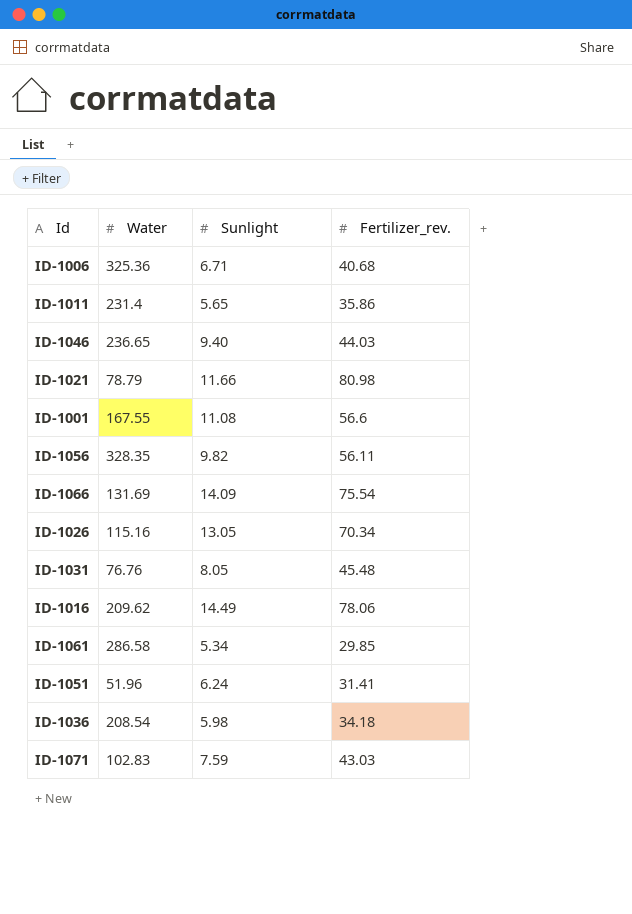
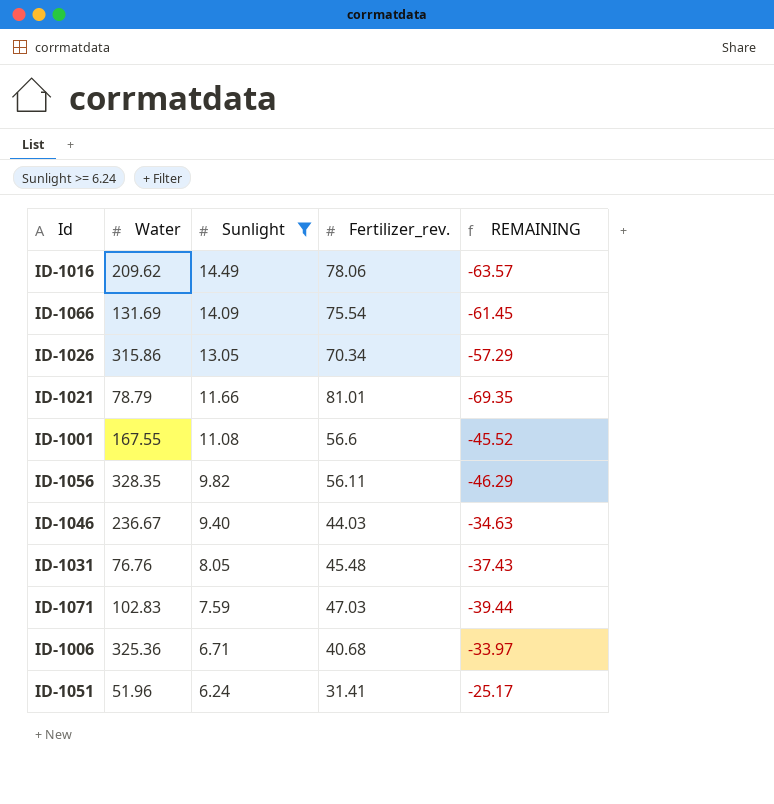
filter: none -> Sunlight >= 6.24
row order: none -> Sunlight descending
column REMAINING | formula: none -> [Sunlight] - [Fertilizer_rev.]
ID-1026 | Water: 115.16 -> 315.86
ID-1021 | Fertilizer_rev.: 80.98 -> 81.01
ID-1046 | Water: 236.65 -> 236.67
ID-1071 | Fertilizer_rev.: 43.03 -> 47.03

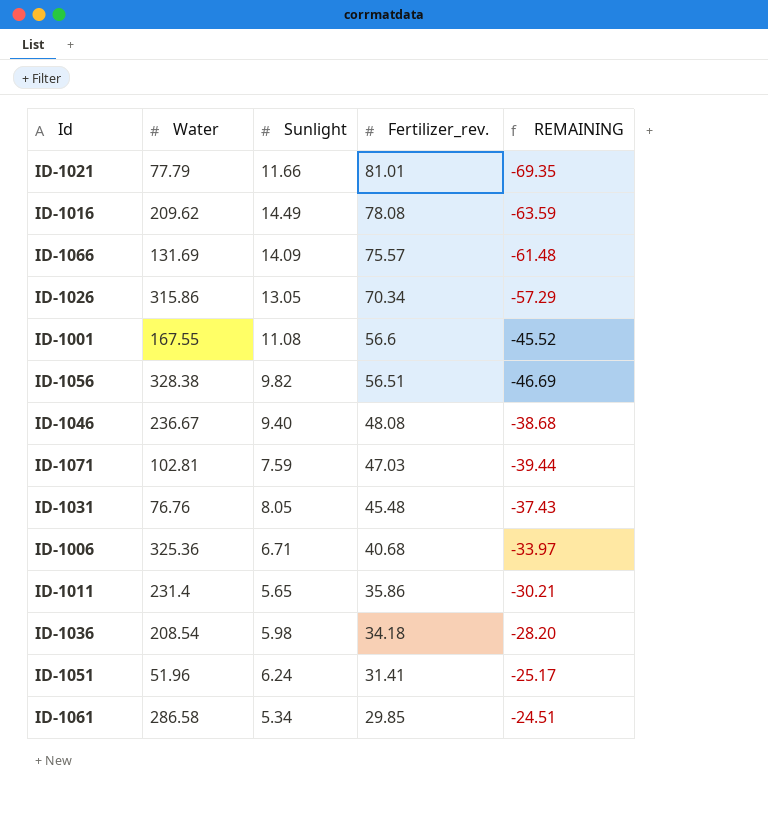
filter: Sunlight >= 6.24 -> none
row order: Sunlight descending -> Fertilizer_rev. descending
ID-1021 | Water: 78.79 -> 77.79
ID-1016 | Fertilizer_rev.: 78.06 -> 78.08
ID-1016 | REMAINING: -63.57 -> -63.59
ID-1066 | Fertilizer_rev.: 75.54 -> 75.57
ID-1066 | REMAINING: -61.45 -> -61.48
ID-1056 | Water: 328.35 -> 328.38
ID-1056 | Fertilizer_rev.: 56.11 -> 56.51
ID-1056 | REMAINING: -46.29 -> -46.69
ID-1046 | Fertilizer_rev.: 44.03 -> 48.08
ID-1046 | REMAINING: -34.63 -> -38.68
ID-1071 | Water: 102.83 -> 102.81

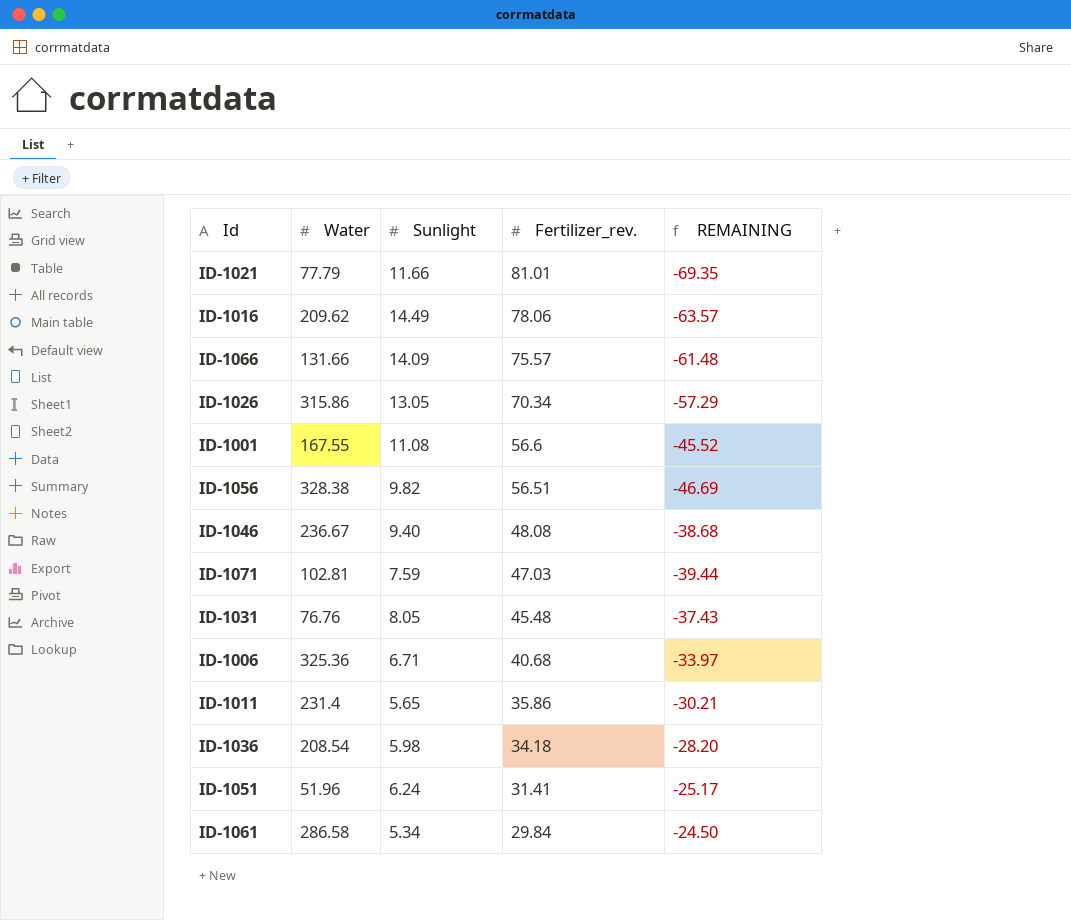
ID-1016 | Fertilizer_rev.: 78.08 -> 78.06
ID-1016 | REMAINING: -63.59 -> -63.57
ID-1066 | Water: 131.69 -> 131.66
ID-1061 | Fertilizer_rev.: 29.85 -> 29.84
ID-1061 | REMAINING: -24.51 -> -24.50

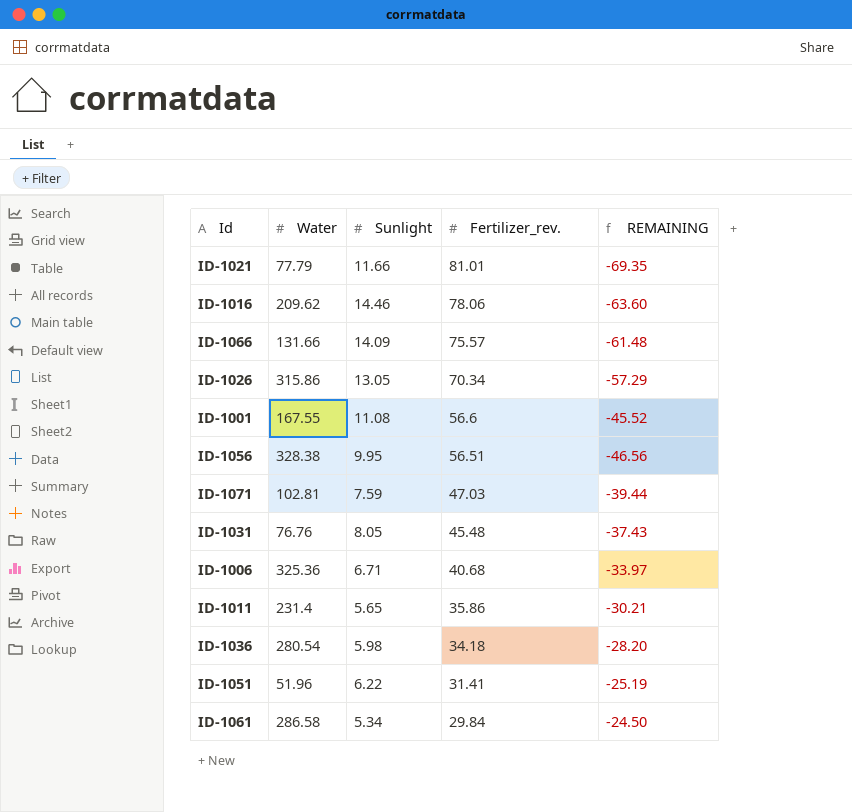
row ID-1046: 236.67 | 9.40 | 48.08 | -38.68 -> none
ID-1016 | Sunlight: 14.49 -> 14.46
ID-1016 | REMAINING: -63.57 -> -63.60
ID-1056 | Sunlight: 9.82 -> 9.95
ID-1056 | REMAINING: -46.69 -> -46.56
ID-1036 | Water: 208.54 -> 280.54
ID-1051 | Sunlight: 6.24 -> 6.22
ID-1051 | REMAINING: -25.17 -> -25.19

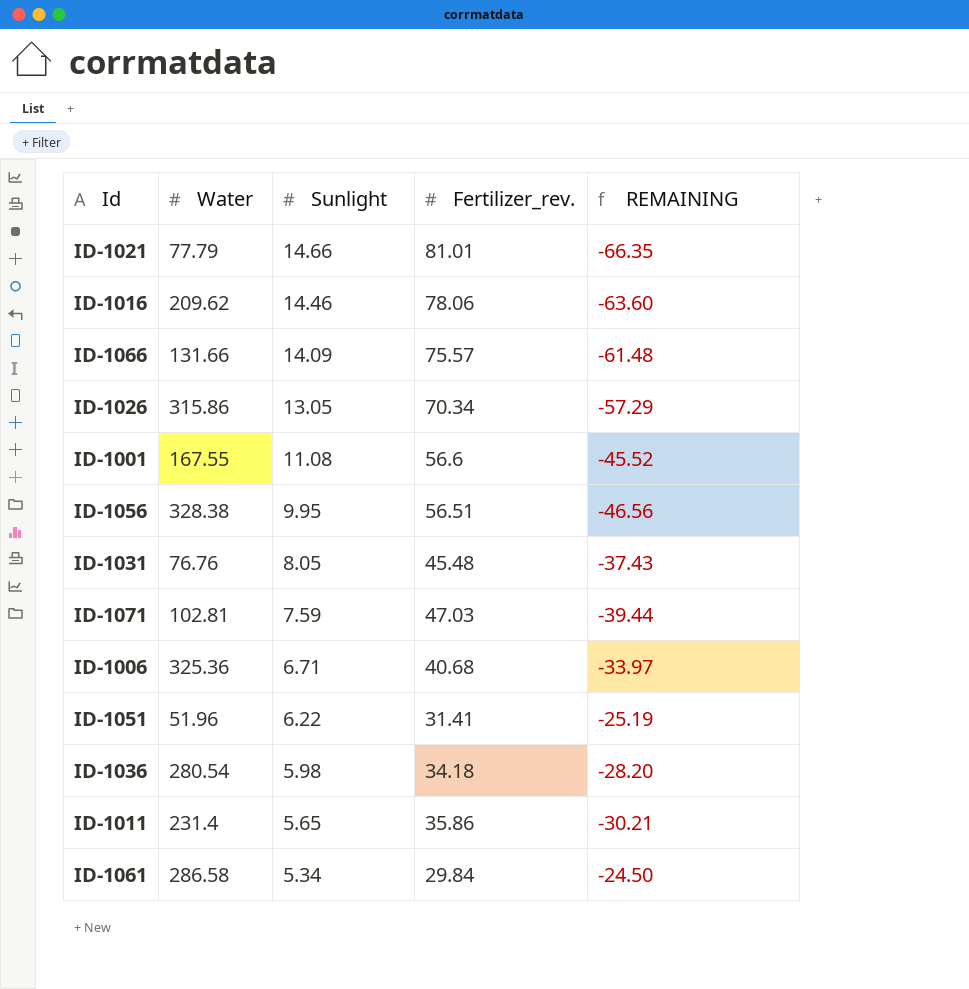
row order: Fertilizer_rev. descending -> Sunlight descending
ID-1021 | Sunlight: 11.66 -> 14.66
ID-1021 | REMAINING: -69.35 -> -66.35

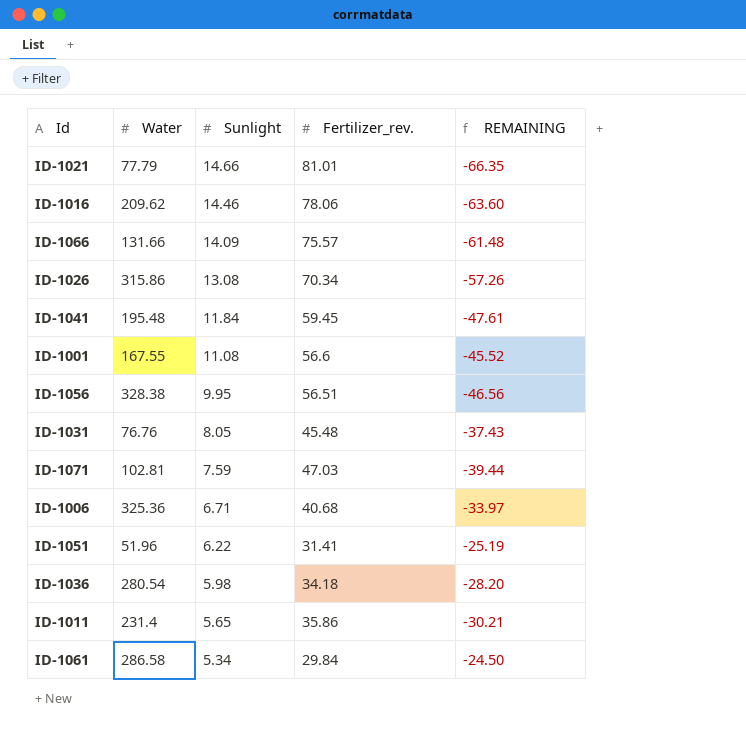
ID-1026 | Sunlight: 13.05 -> 13.08
ID-1026 | REMAINING: -57.29 -> -57.26
row ID-1041: none -> 195.48 | 11.84 | 59.45 | -47.61

